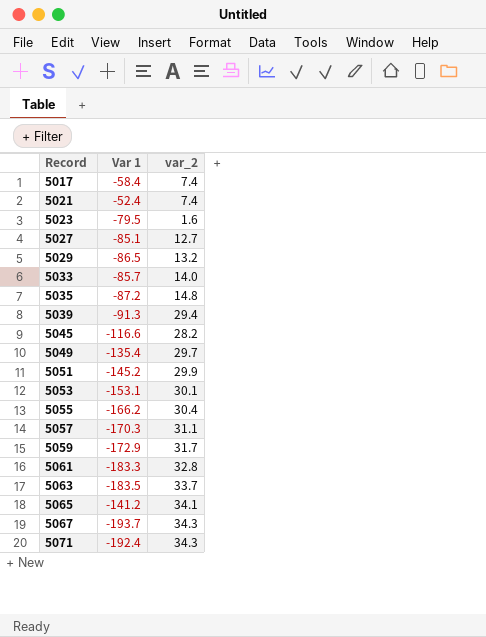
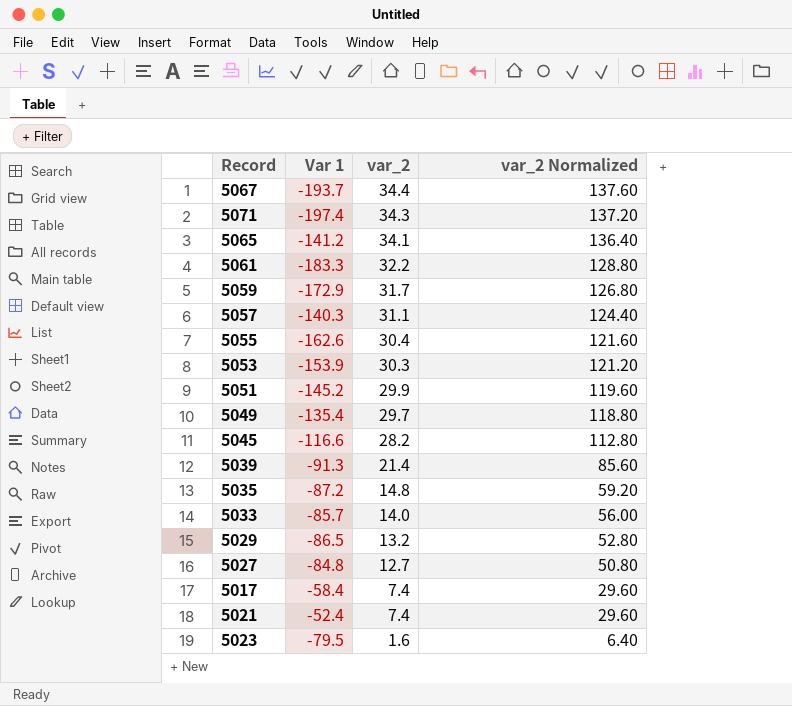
row order: Record ascending -> var_2 descending
column var_2 Normalized | formula: none -> [var_2] * 4
row 5063: -183.5 | 33.7 -> none
5067 | var_2: 34.3 -> 34.4
5071 | Var 1: -192.4 -> -197.4
5061 | var_2: 32.8 -> 32.2
5057 | Var 1: -170.3 -> -140.3
5055 | Var 1: -166.2 -> -162.6
5053 | Var 1: -153.1 -> -153.9
5053 | var_2: 30.1 -> 30.3
5039 | var_2: 29.4 -> 21.4
5027 | Var 1: -85.1 -> -84.8

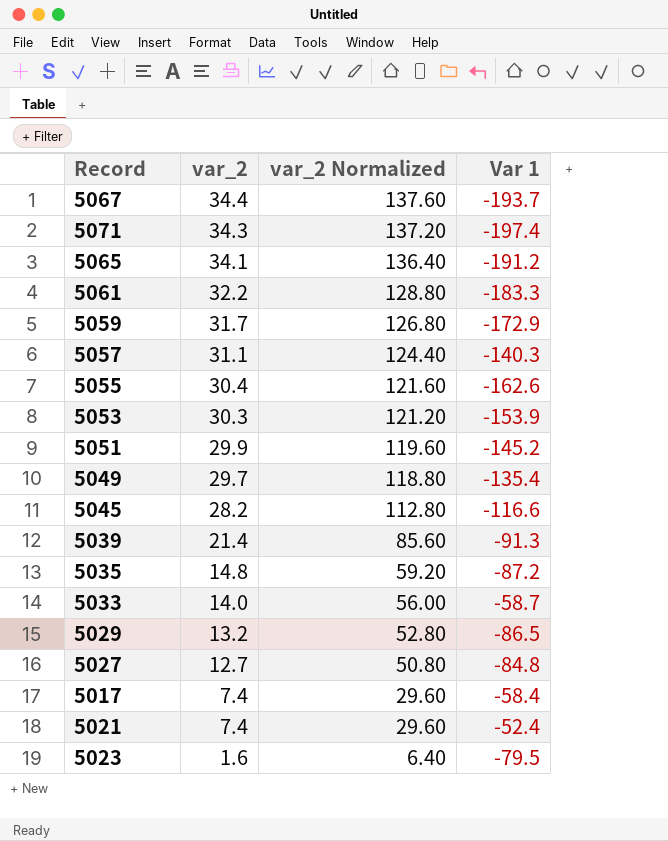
column Var 1 | position: 2 -> 4
5065 | Var 1: -141.2 -> -191.2
5033 | Var 1: -85.7 -> -58.7

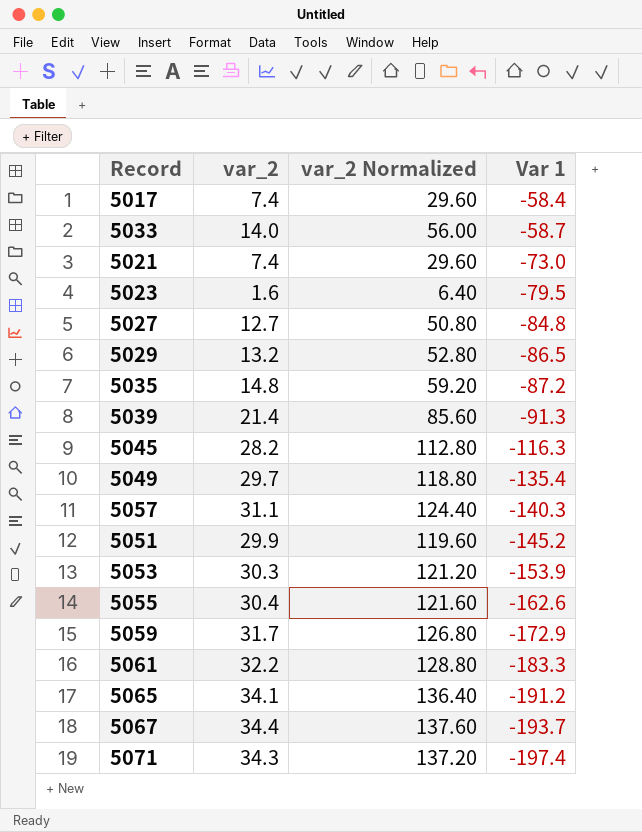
row order: var_2 descending -> Var 1 descending
5021 | Var 1: -52.4 -> -73.0
5045 | Var 1: -116.6 -> -116.3

